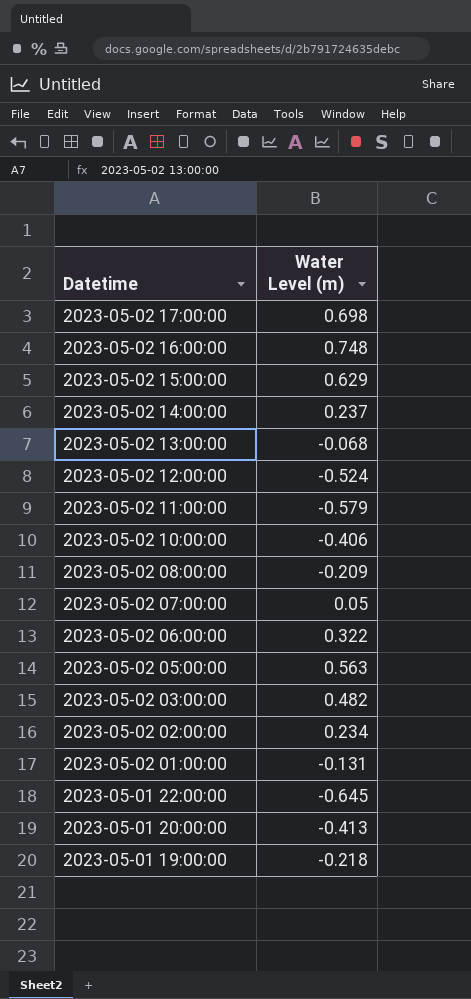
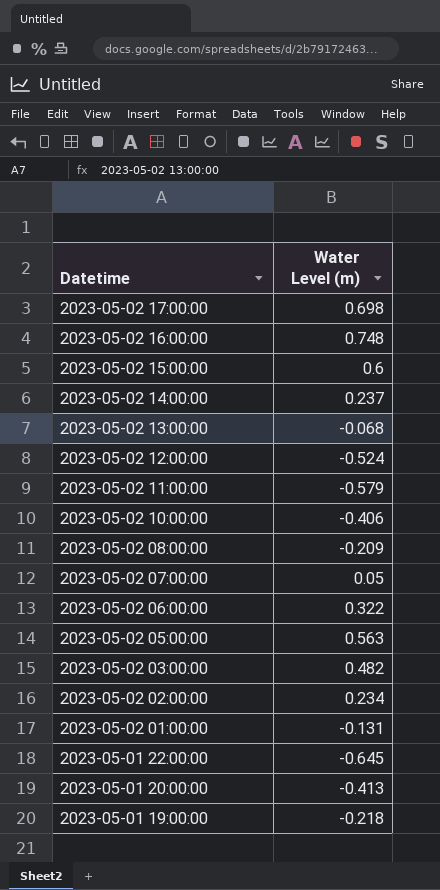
2023-05-02 15:00:00 | Water Level (m): 0.629 -> 0.6

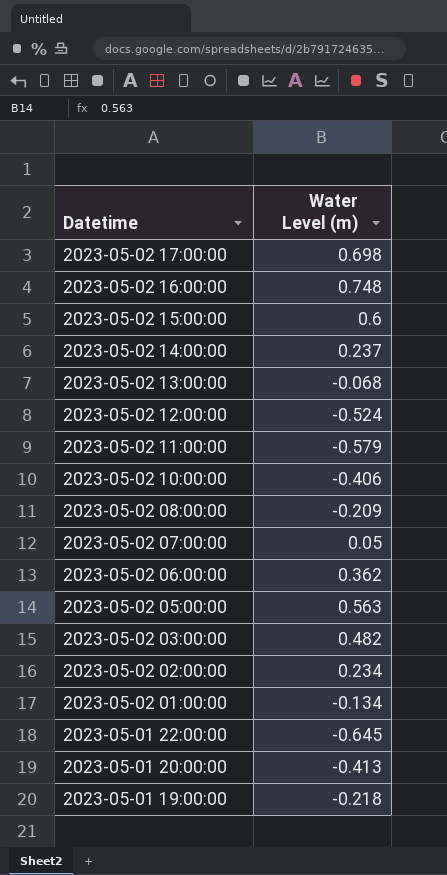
2023-05-02 06:00:00 | Water Level (m): 0.322 -> 0.362
2023-05-02 01:00:00 | Water Level (m): -0.131 -> -0.134

